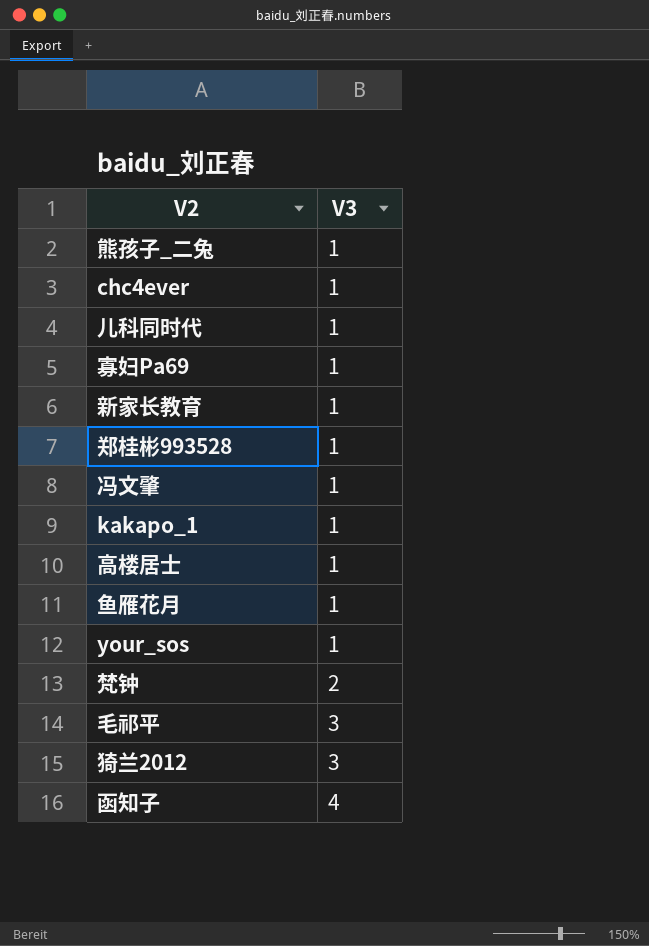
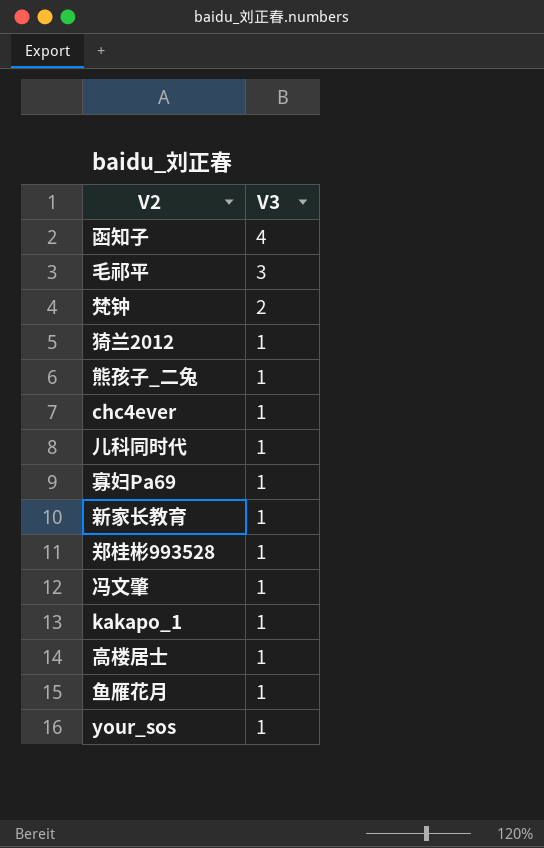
row order: V3 ascending -> V3 descending
猗兰2012 | V3: 3 -> 1

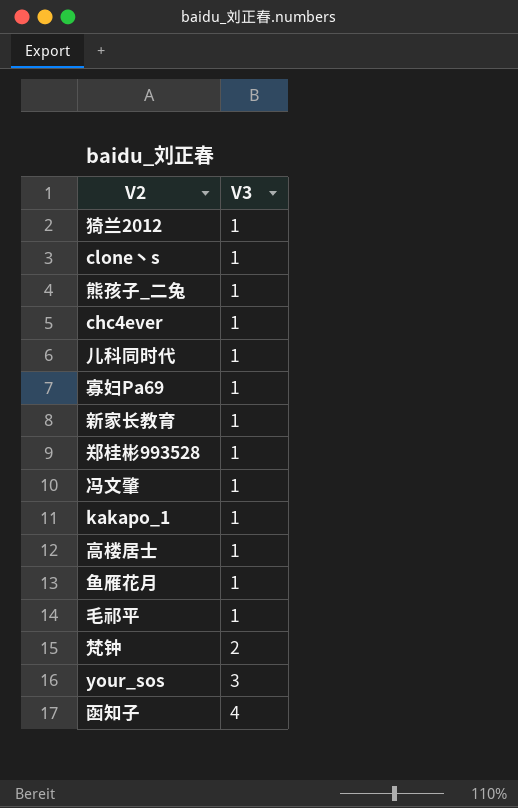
row order: V3 descending -> V3 ascending
row clone丶s: none -> 1
毛祁平 | V3: 3 -> 1
your_sos | V3: 1 -> 3

